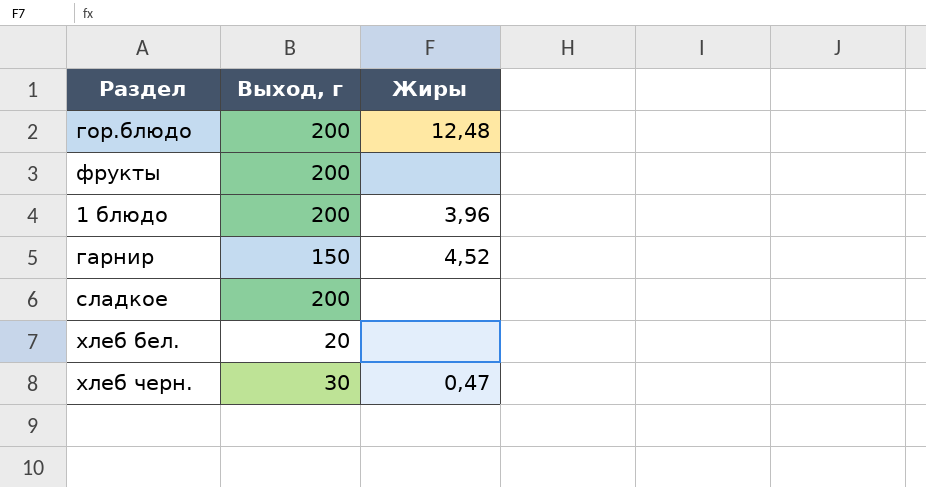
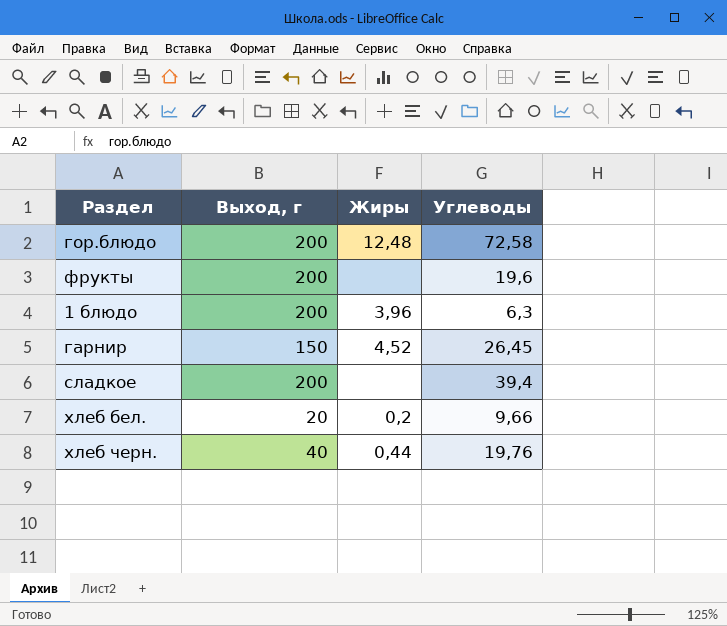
column Углеводы | position: none -> 4
хлеб бел. | Жиры: none -> 0,2
хлеб черн. | Выход, г: 30 -> 40
хлеб черн. | Жиры: 0,47 -> 0,44

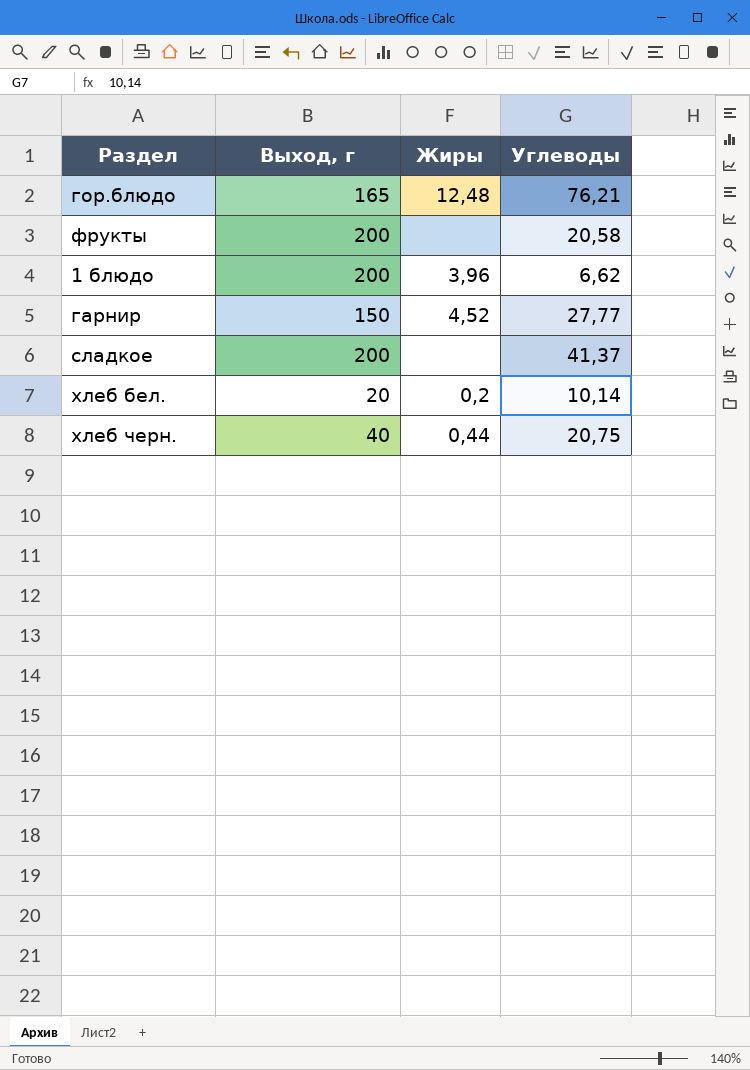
гор.блюдо | Выход, г: 200 -> 165
гор.блюдо | Углеводы: 72,58 -> 76,21
фрукты | Углеводы: 19,6 -> 20,58
1 блюдо | Углеводы: 6,3 -> 6,62
гарнир | Углеводы: 26,45 -> 27,77
сладкое | Углеводы: 39,4 -> 41,37
хлеб бел. | Углеводы: 9,66 -> 10,14
хлеб черн. | Углеводы: 19,76 -> 20,75

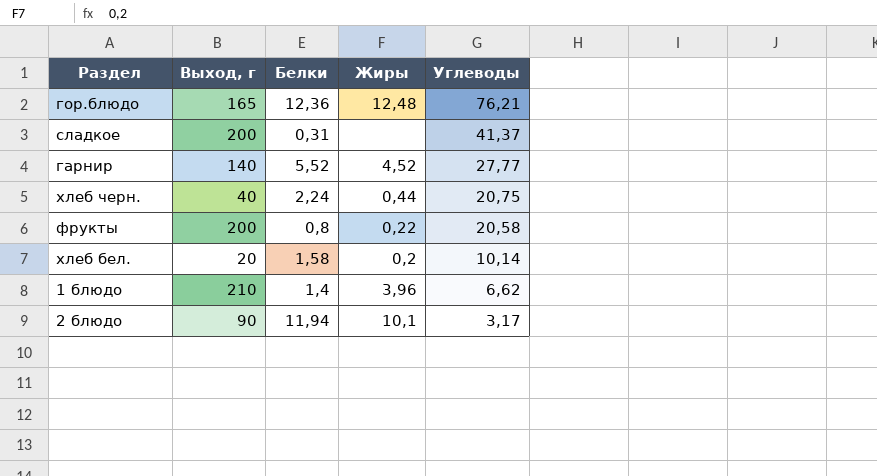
row order: none -> Углеводы descending
column Белки | position: none -> 3
гарнир | Выход, г: 150 -> 140
фрукты | Жиры: none -> 0,22
1 блюдо | Выход, г: 200 -> 210
row 2 блюдо: none -> 90 | 11,94 | 10,1 | 3,17

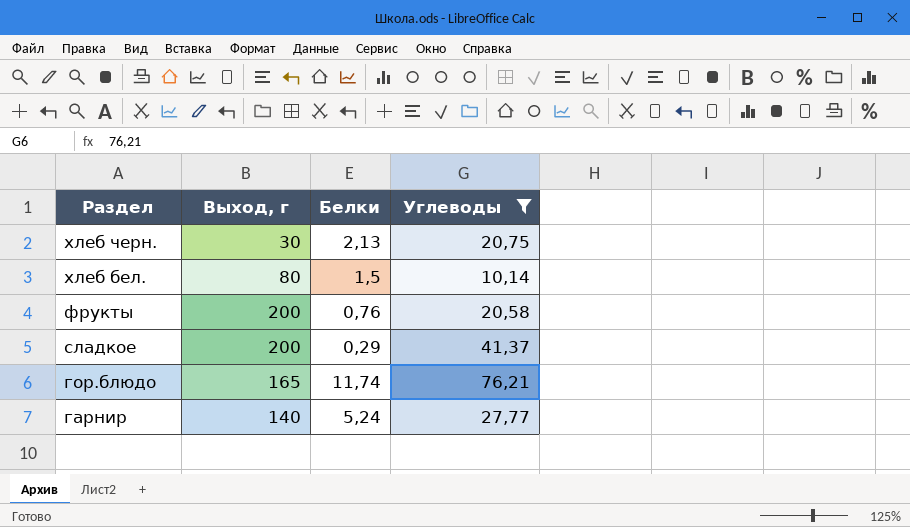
filter: none -> Углеводы >= 10,14
row order: Углеводы descending -> Раздел descending
column Жиры | position: 4 -> none
хлеб черн. | Выход, г: 40 -> 30
хлеб черн. | Белки: 2,24 -> 2,13
хлеб бел. | Выход, г: 20 -> 80
хлеб бел. | Белки: 1,58 -> 1,5
фрукты | Белки: 0,8 -> 0,76
сладкое | Белки: 0,31 -> 0,29
гор.блюдо | Белки: 12,36 -> 11,74
гарнир | Белки: 5,52 -> 5,24

